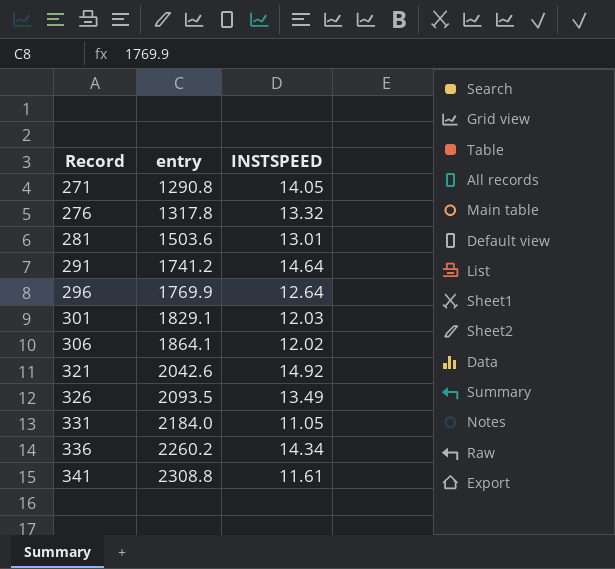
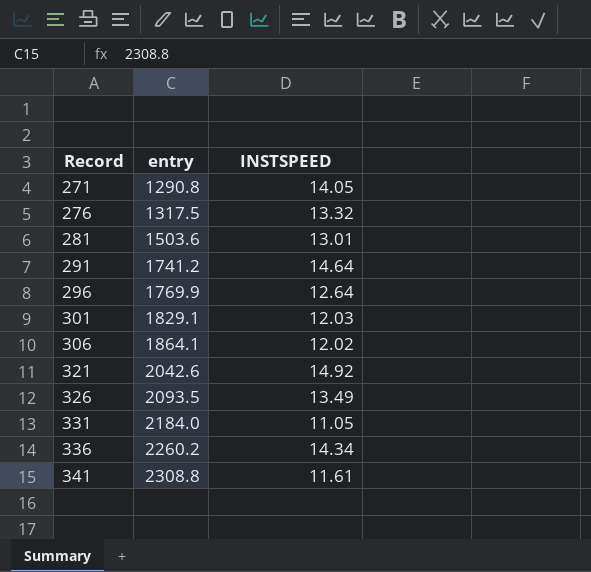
276 | entry: 1317.8 -> 1317.5

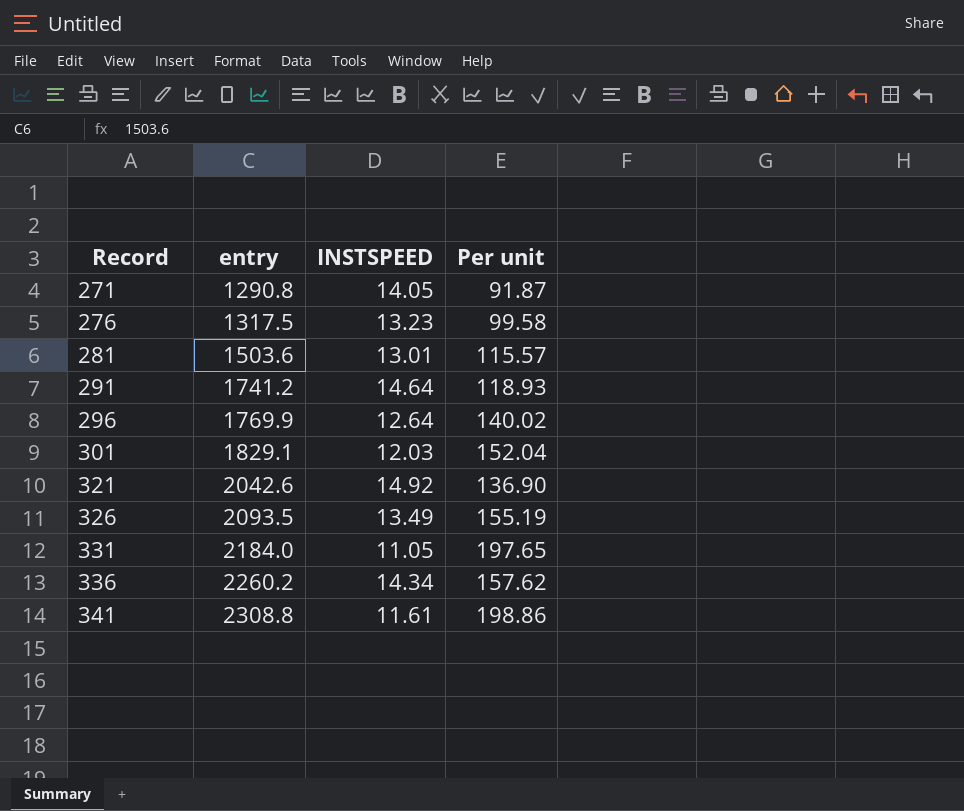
column Per unit | formula: none -> [entry] / [INSTSPEED]
row 306: 1864.1 | 12.02 -> none
276 | INSTSPEED: 13.32 -> 13.23

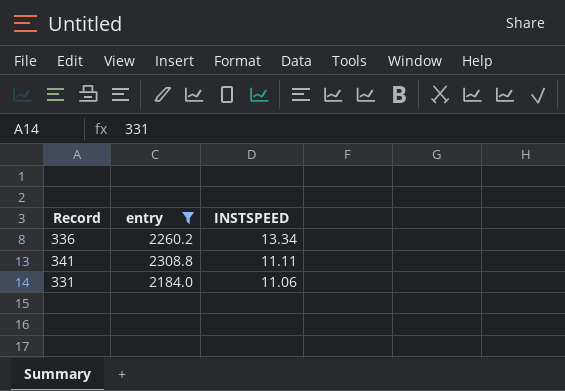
filter: none -> entry >= 2184.0
row order: Record ascending -> INSTSPEED descending
column Per unit | formula: [entry] / [INSTSPEED] -> none
336 | INSTSPEED: 14.34 -> 13.34
341 | INSTSPEED: 11.61 -> 11.11
331 | INSTSPEED: 11.05 -> 11.06

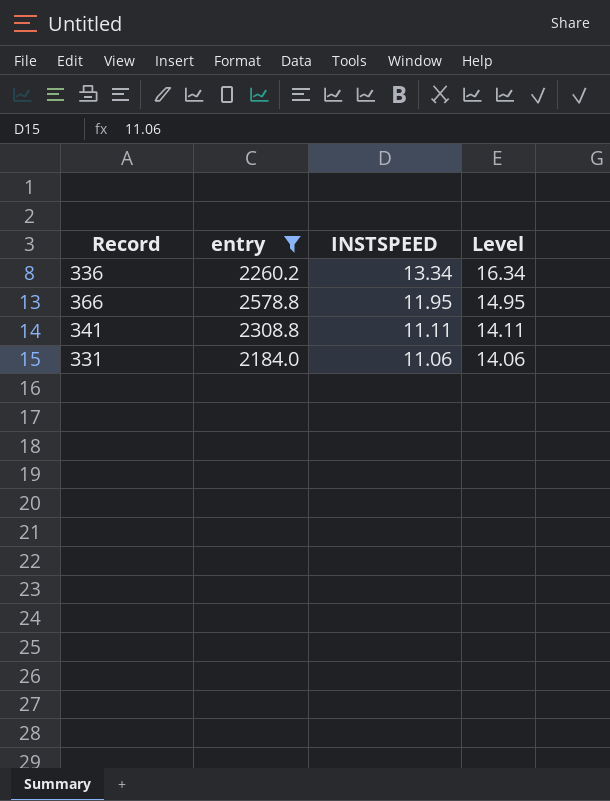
column Level | formula: none -> [INSTSPEED] + 3
row 366: none -> 2578.8 | 11.95 | 14.95

